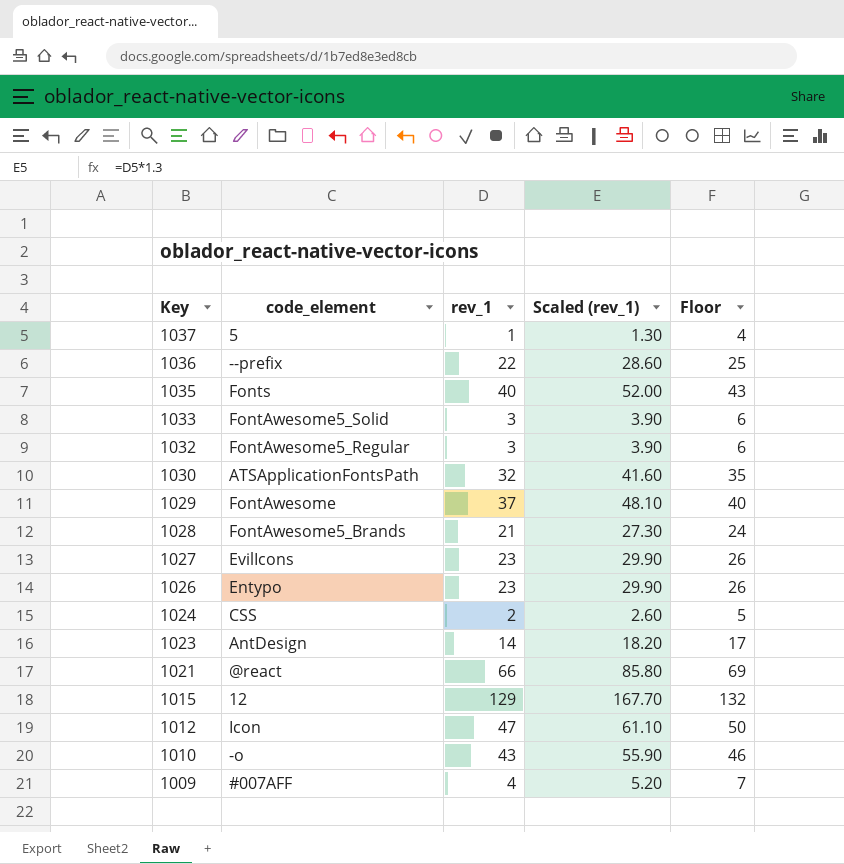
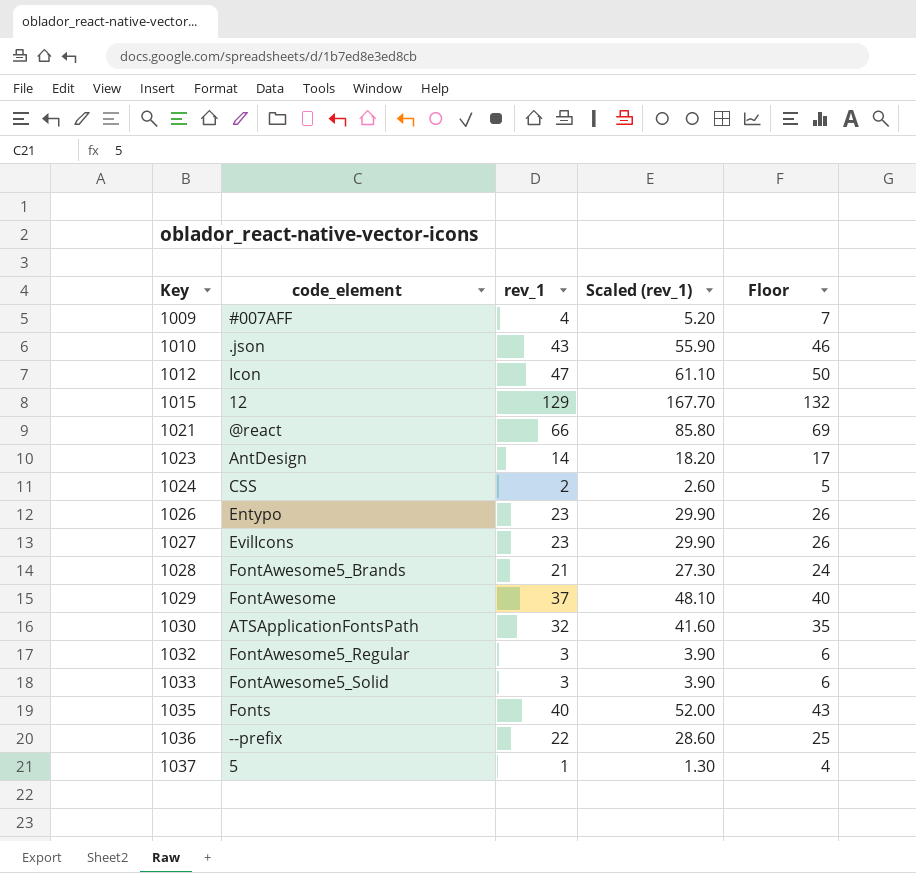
row order: Key descending -> Key ascending
1010 | code_element: -o -> .json

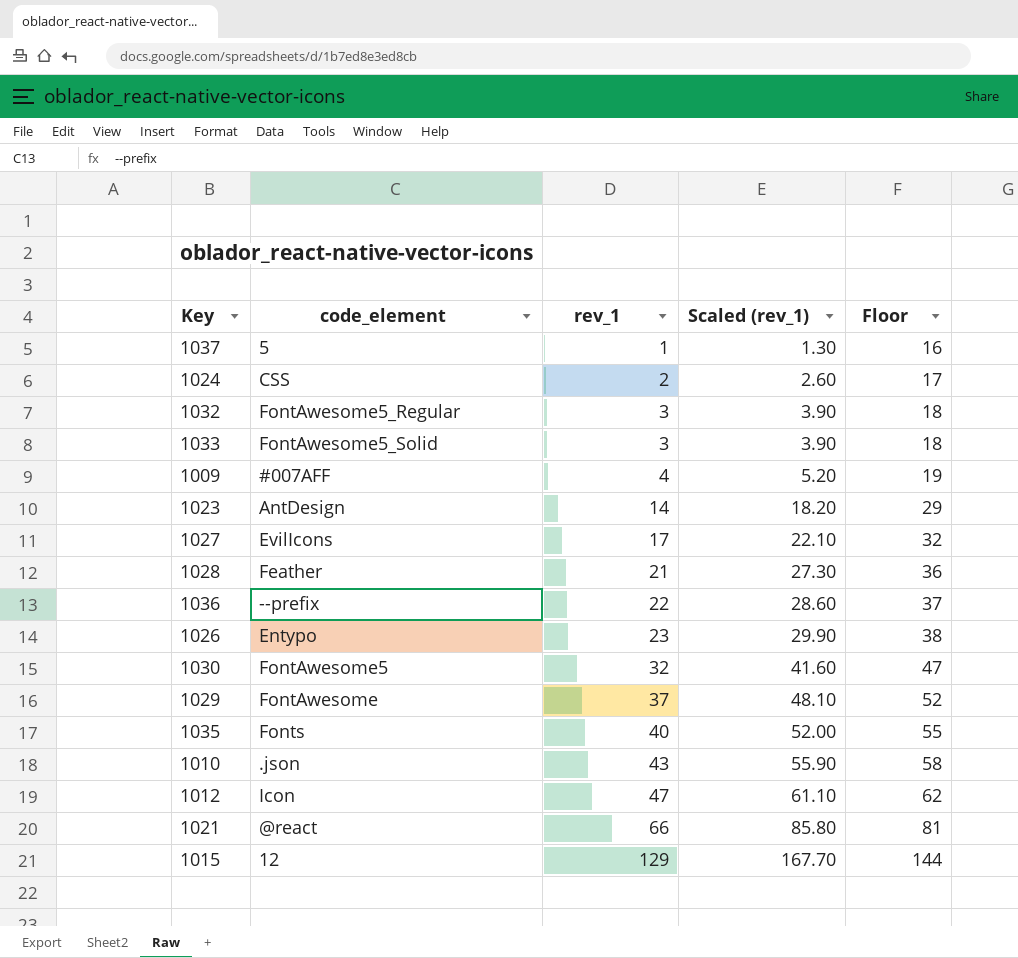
row order: Key ascending -> rev_1 ascending
column Floor | formula: [rev_1] + 3 -> [rev_1] + 15
1027 | rev_1: 23 -> 17
1027 | Scaled (rev_1): 29.90 -> 22.10
1028 | code_element: FontAwesome5_Brands -> Feather
1030 | code_element: ATSApplicationFontsPath -> FontAwesome5

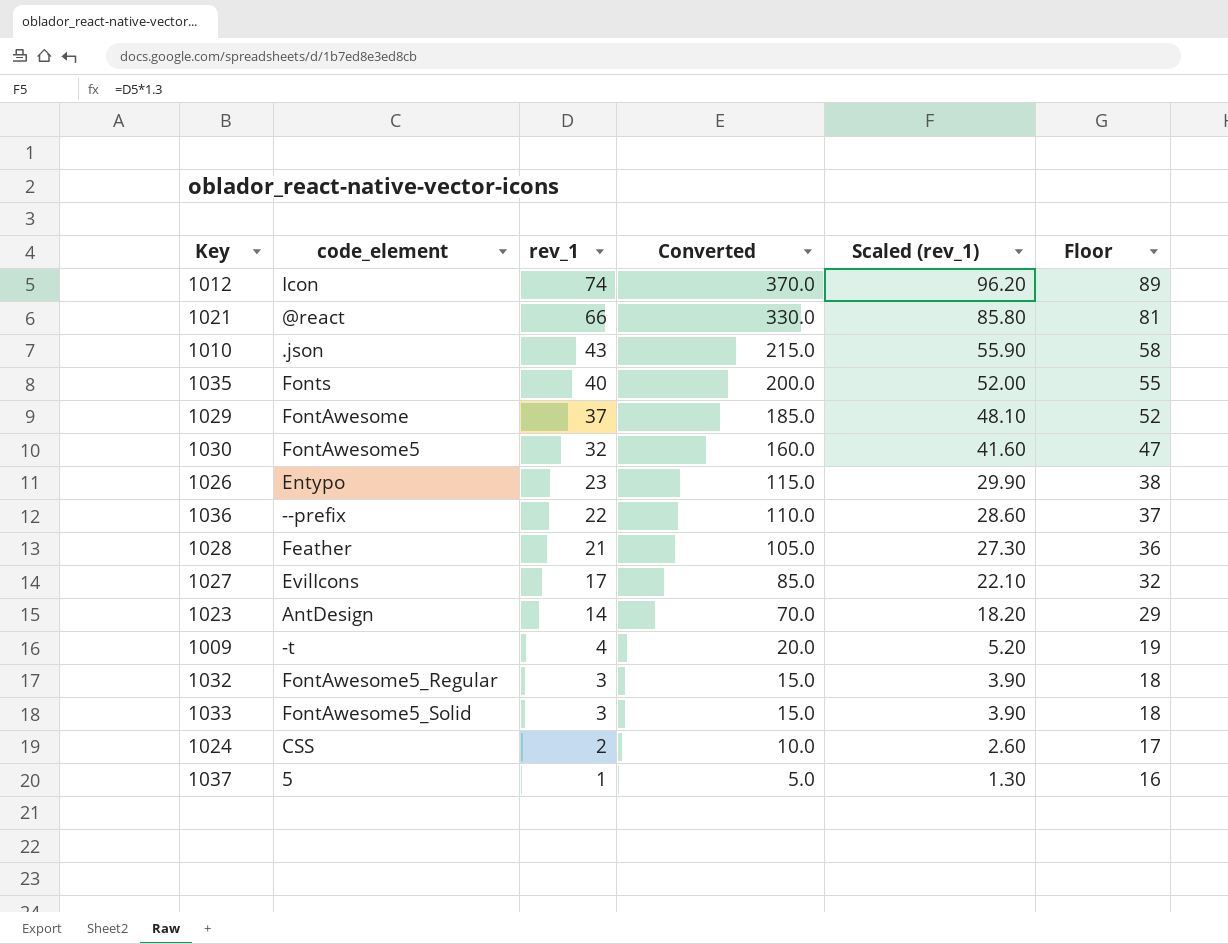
row order: rev_1 ascending -> rev_1 descending
column Converted | formula: none -> [rev_1] * 5
row 1015: 12 | 129 | 167.70 | 144 -> none
1012 | rev_1: 47 -> 74
1012 | Scaled (rev_1): 61.10 -> 96.20
1012 | Floor: 62 -> 89
1009 | code_element: #007AFF -> -t

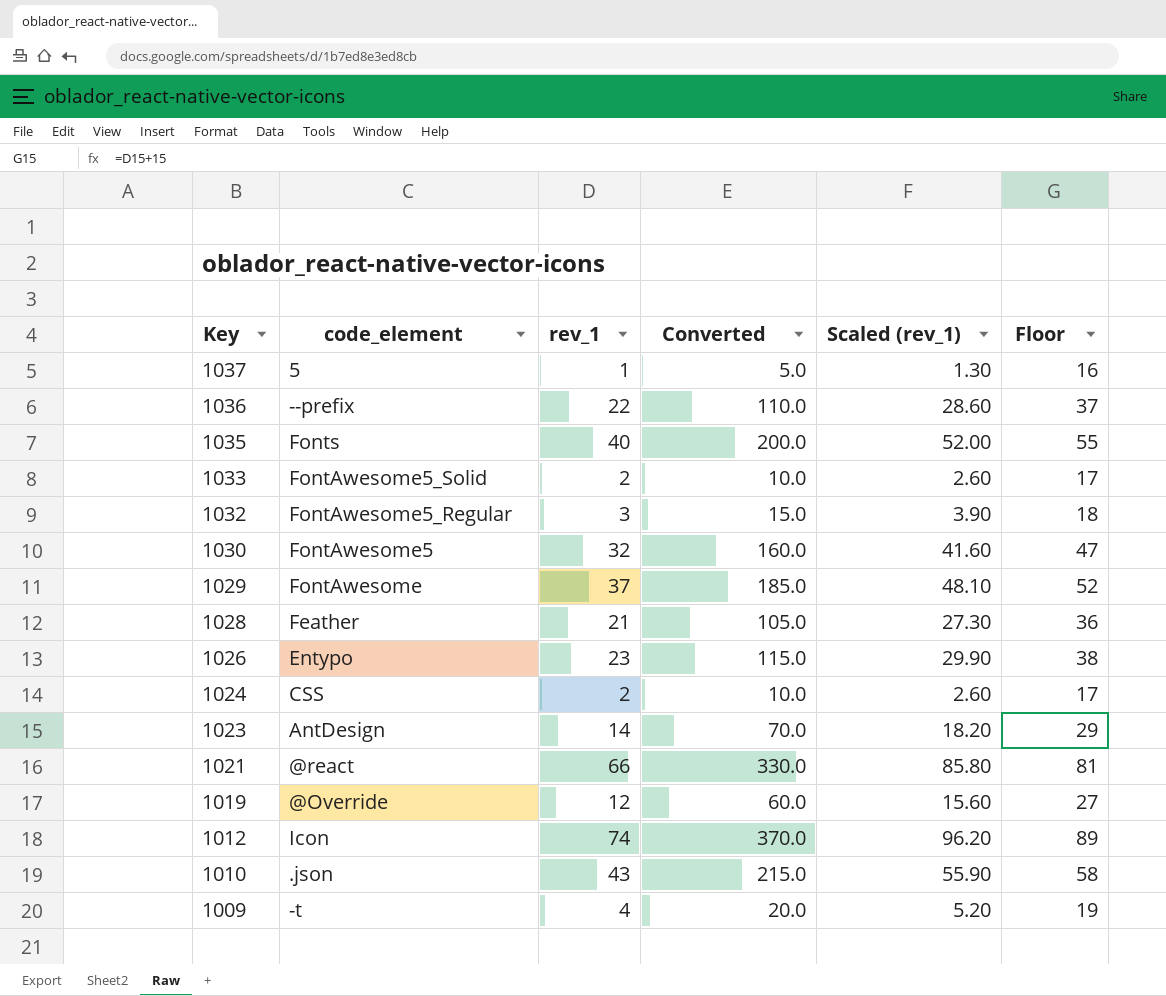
row order: rev_1 descending -> Key descending
row 1027: EvilIcons | 17 | 85.0 | 22.10 | 32 -> none
1033 | rev_1: 3 -> 2
1033 | Converted: 15.0 -> 10.0
1033 | Scaled (rev_1): 3.90 -> 2.60
1033 | Floor: 18 -> 17
row 1019: none -> @Override | 12 | 60.0 | 15.60 | 27

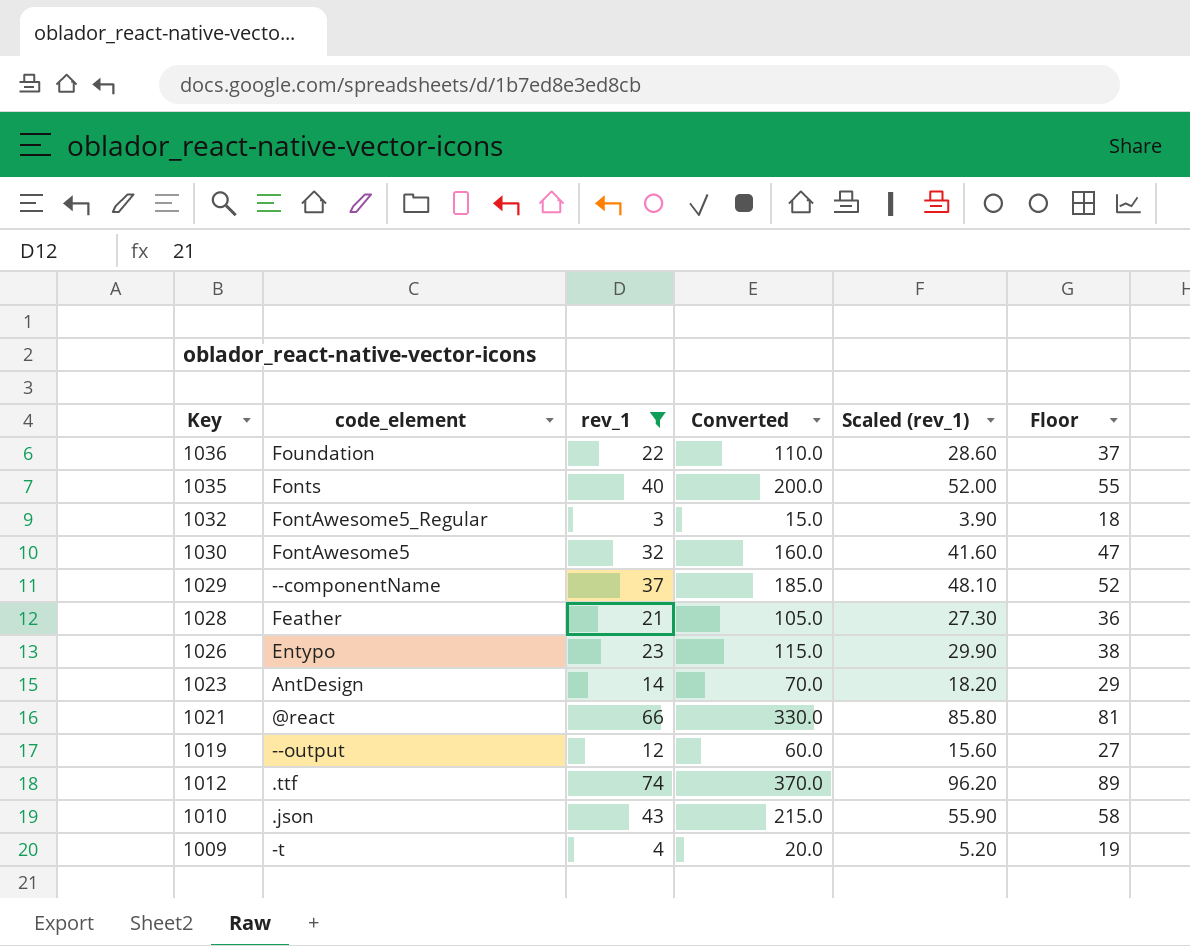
filter: none -> rev_1 >= 3
1036 | code_element: --prefix -> Foundation
1029 | code_element: FontAwesome -> --componentName
1019 | code_element: @Override -> --output
1012 | code_element: Icon -> .ttf

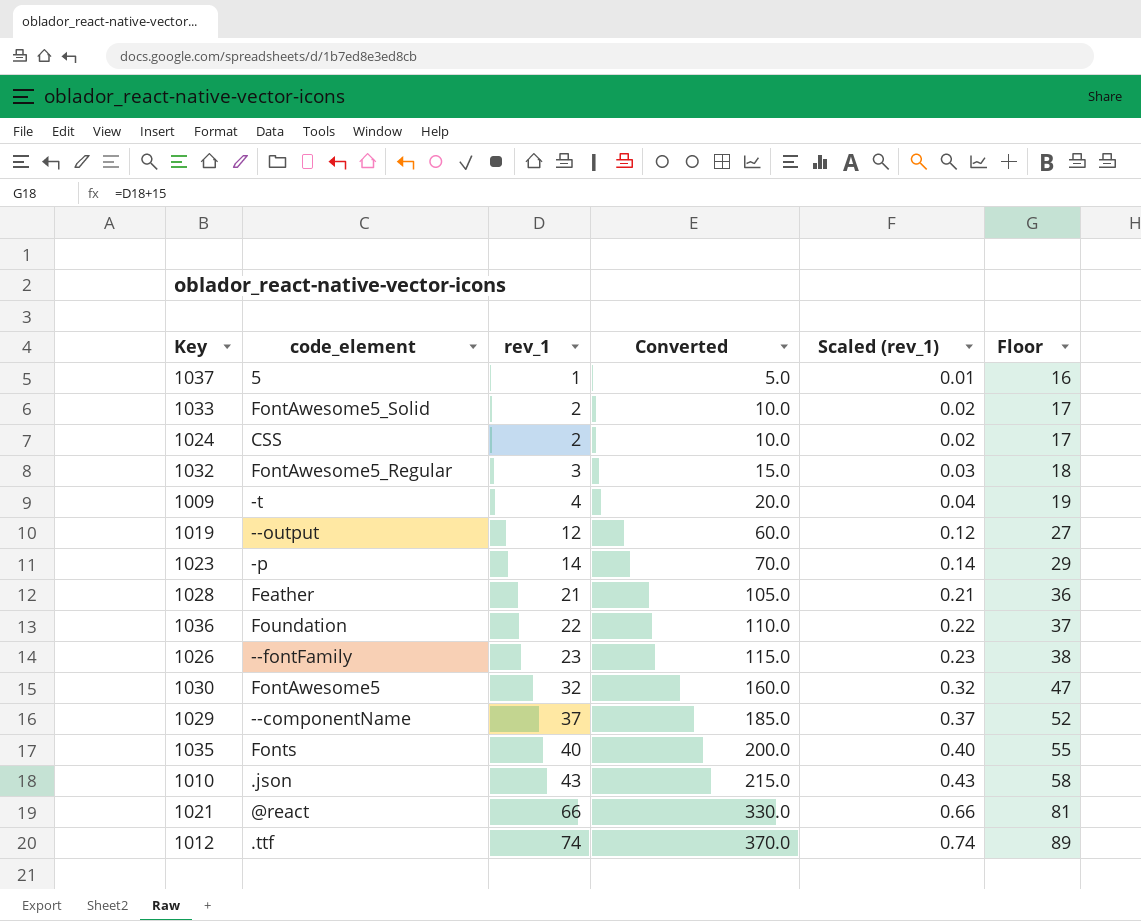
filter: rev_1 >= 3 -> none
row order: Key descending -> rev_1 ascending
column Scaled (rev_1) | formula: [rev_1] * 1.3 -> [rev_1] * 0.01
1023 | code_element: AntDesign -> -p
1026 | code_element: Entypo -> --fontFamily

